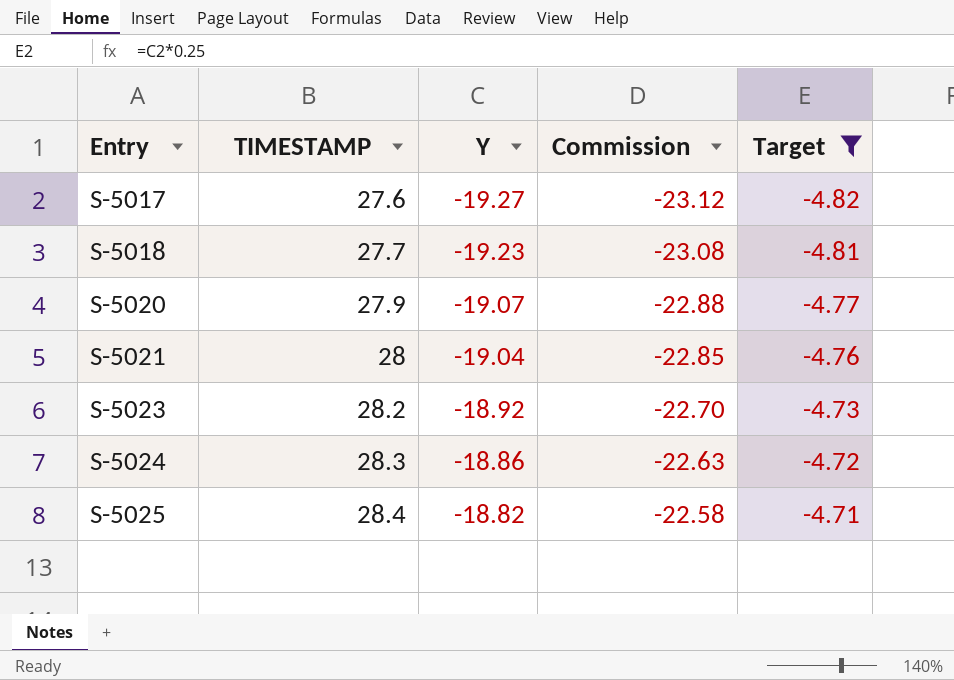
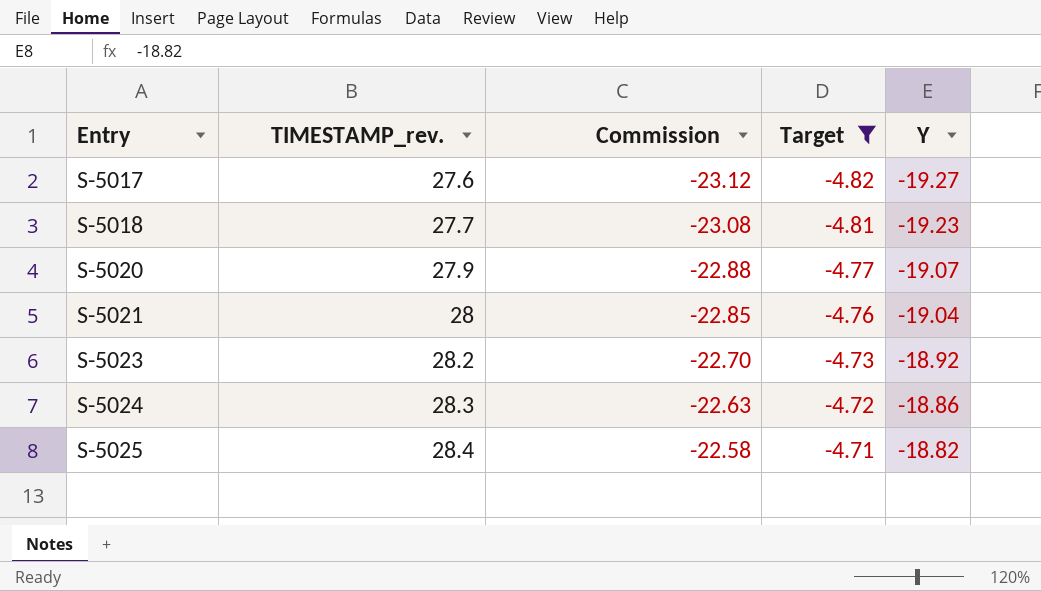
column name: TIMESTAMP -> TIMESTAMP_rev.
column Y | position: 3 -> 5

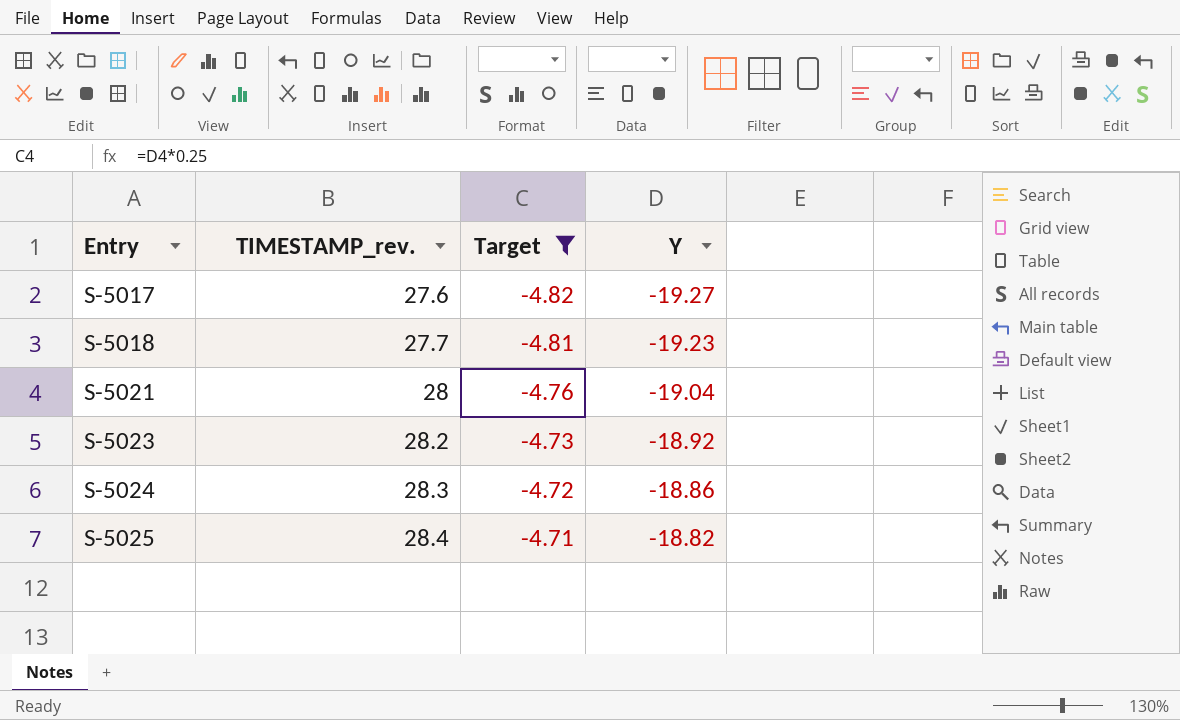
column Commission | formula: [Y] * 1.2 -> none
row S-5020: 27.9 | -22.88 | -4.77 | -19.07 -> none

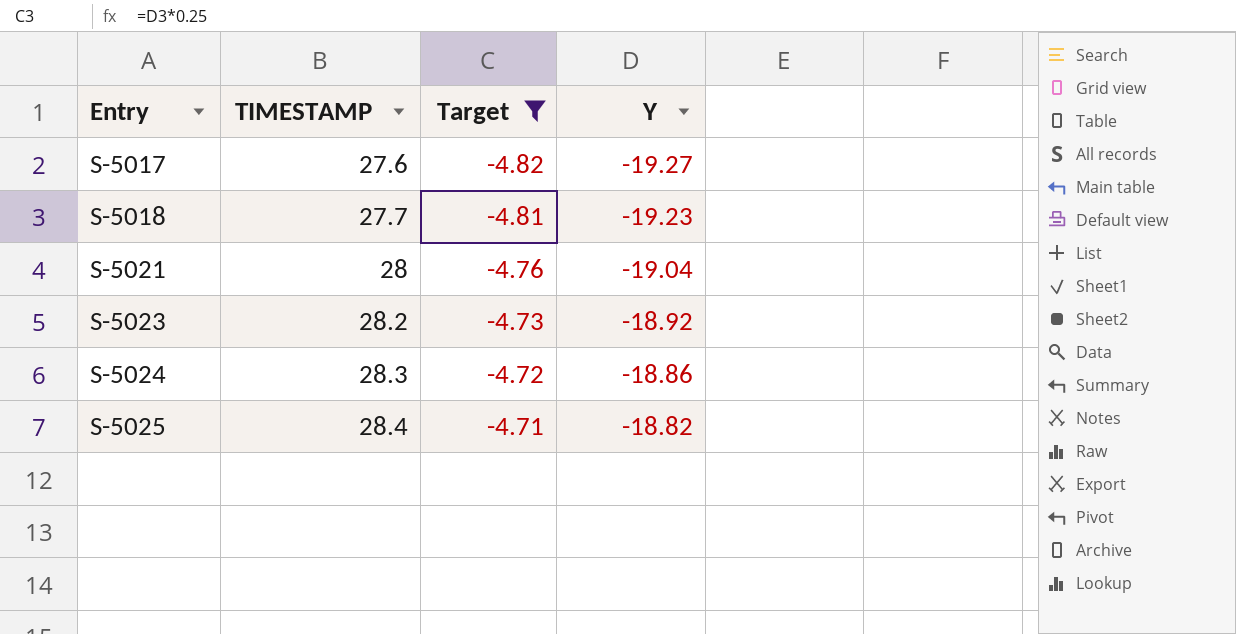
column name: TIMESTAMP_rev. -> TIMESTAMP

